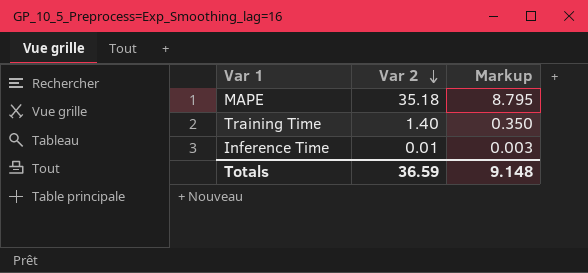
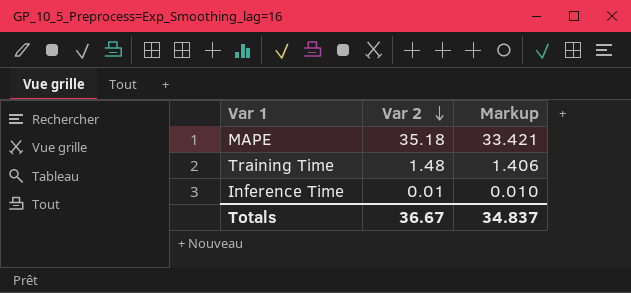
column Markup | formula: [Var 2] * 0.25 -> [Var 2] * 0.95
Training Time | Var 2: 1.40 -> 1.48
Totals | Var 2: 36.59 -> 36.67
Totals | Markup: 9.148 -> 34.837

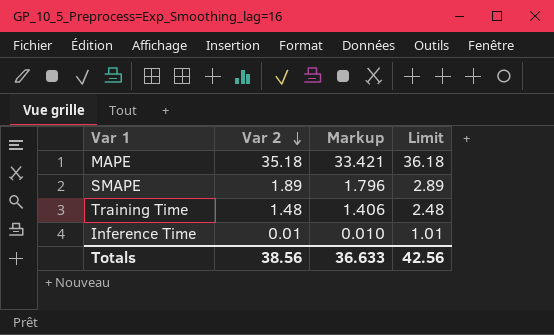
column Limit | formula: none -> [Var 2] + 1
row SMAPE: none -> 1.89 | 1.796 | 2.89
Totals | Var 2: 36.67 -> 38.56
Totals | Markup: 34.837 -> 36.633

